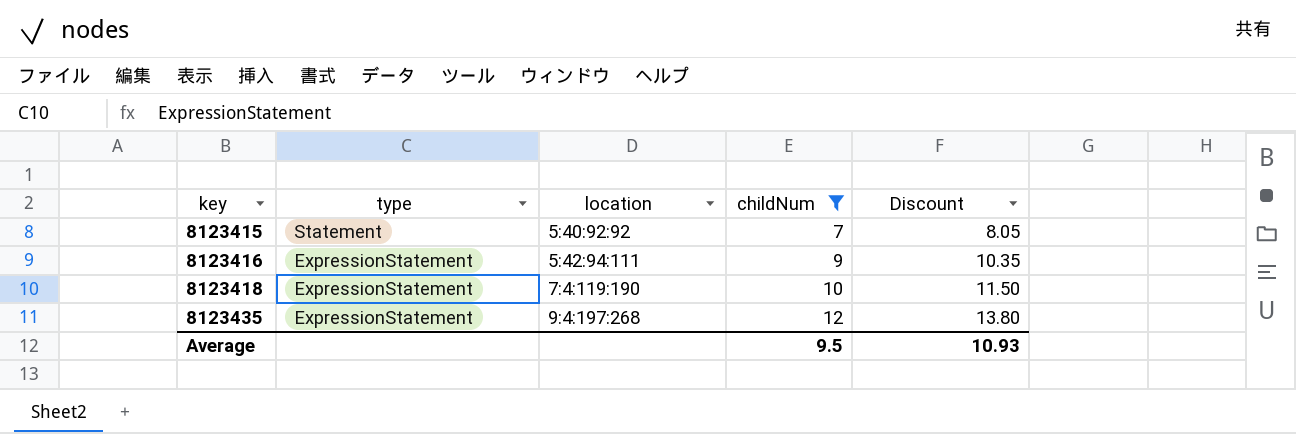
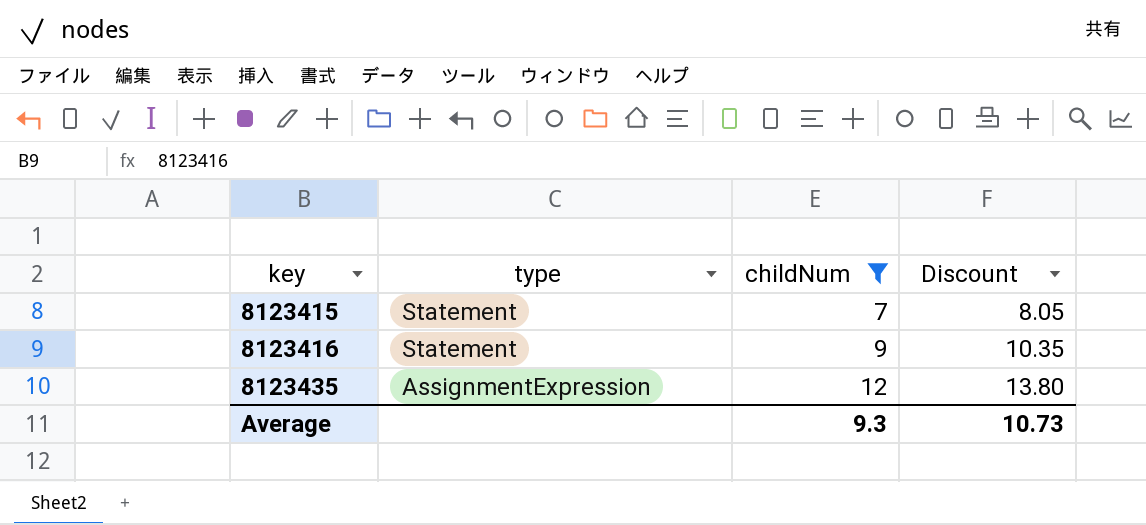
column location | position: 3 -> none
row 8123418: ExpressionStatement | 7:4:119:190 | 10 | 11.50 -> none
8123416 | type: ExpressionStatement -> Statement
8123435 | type: ExpressionStatement -> AssignmentExpression
Average | childNum: 9.5 -> 9.3
Average | Discount: 10.93 -> 10.73

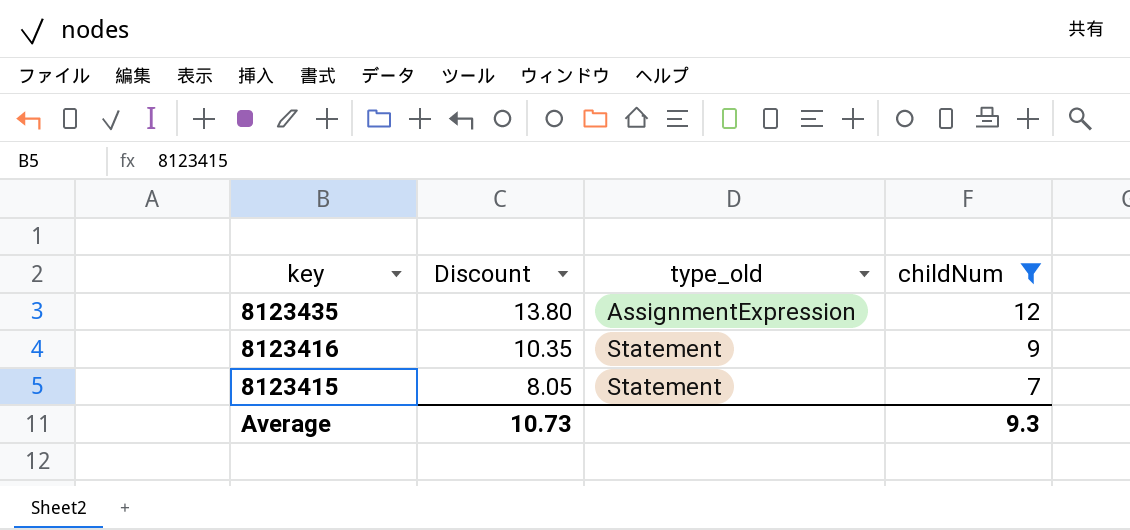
row order: key ascending -> key descending
column Discount | position: 4 -> 2
column name: type -> type_old

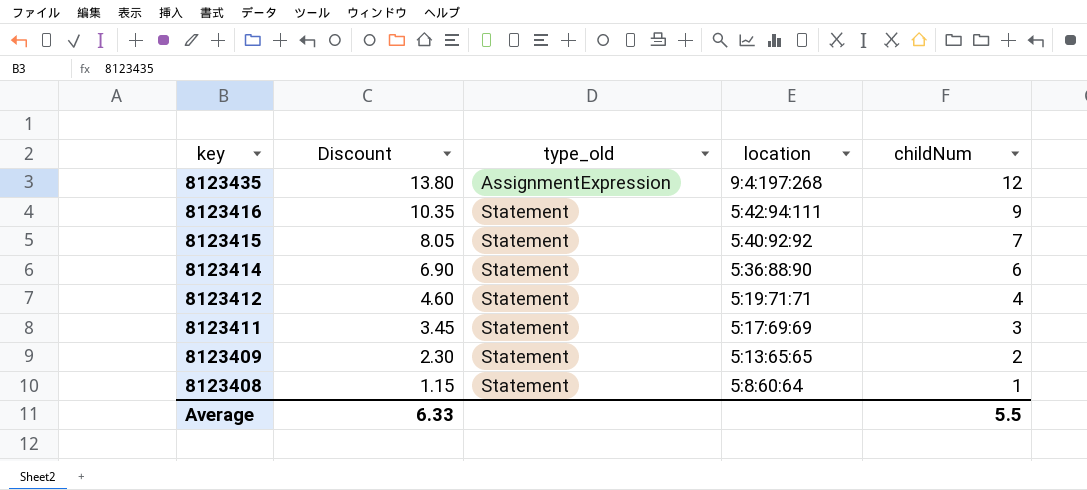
filter: childNum >= 7 -> none
column location | position: none -> 4
Average | Discount: 10.73 -> 6.33
Average | childNum: 9.3 -> 5.5

